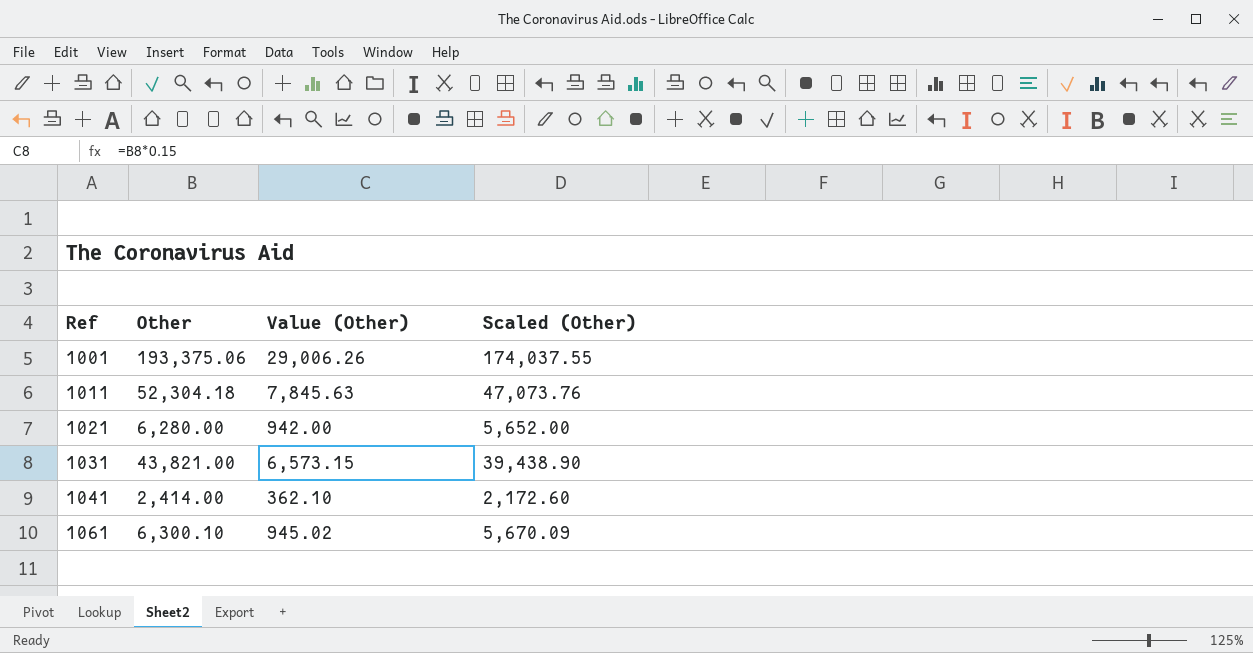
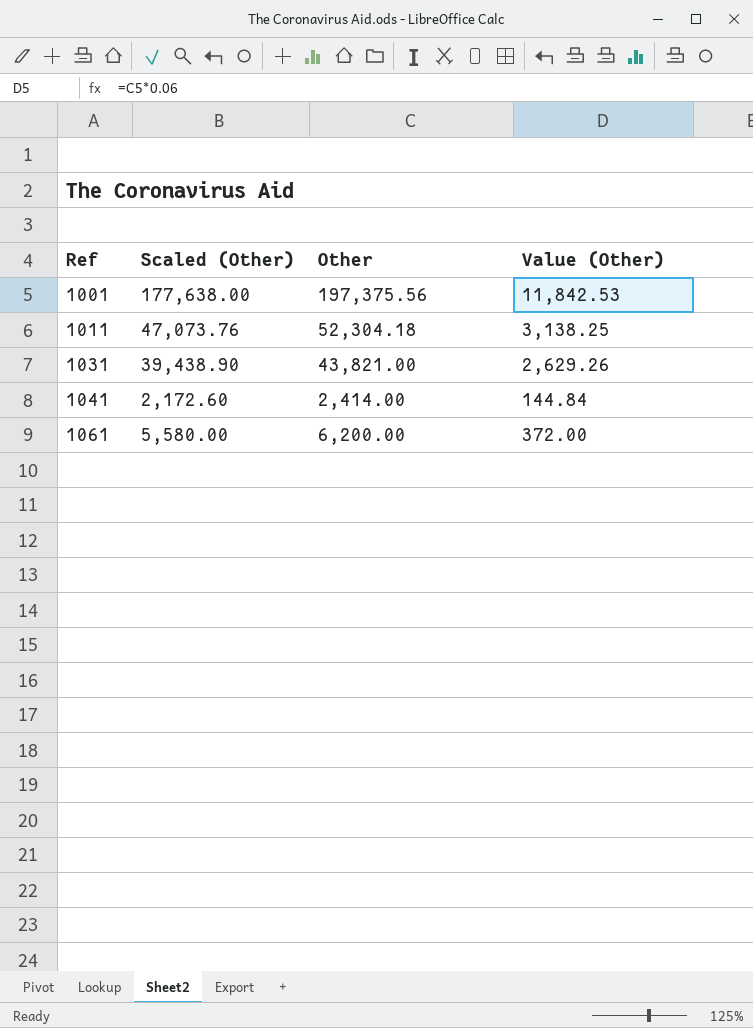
column Scaled (Other) | position: 4 -> 2
column Value (Other) | formula: [Other] * 0.15 -> [Other] * 0.06
row 1021: 6,280.00 | 942.00 | 5,652.00 -> none
1001 | Scaled (Other): 174,037.55 -> 177,638.00
1001 | Other: 193,375.06 -> 197,375.56
1061 | Scaled (Other): 5,670.09 -> 5,580.00
1061 | Other: 6,300.10 -> 6,200.00

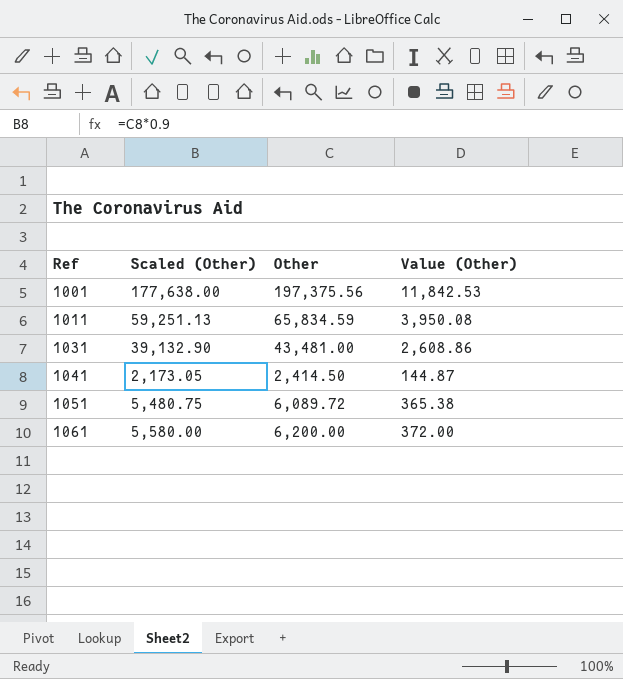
1011 | Scaled (Other): 47,073.76 -> 59,251.13
1011 | Other: 52,304.18 -> 65,834.59
1011 | Value (Other): 3,138.25 -> 3,950.08
1031 | Scaled (Other): 39,438.90 -> 39,132.90
1031 | Other: 43,821.00 -> 43,481.00
1031 | Value (Other): 2,629.26 -> 2,608.86
1041 | Scaled (Other): 2,172.60 -> 2,173.05
1041 | Other: 2,414.00 -> 2,414.50
1041 | Value (Other): 144.84 -> 144.87
row 1051: none -> 5,480.75 | 6,089.72 | 365.38

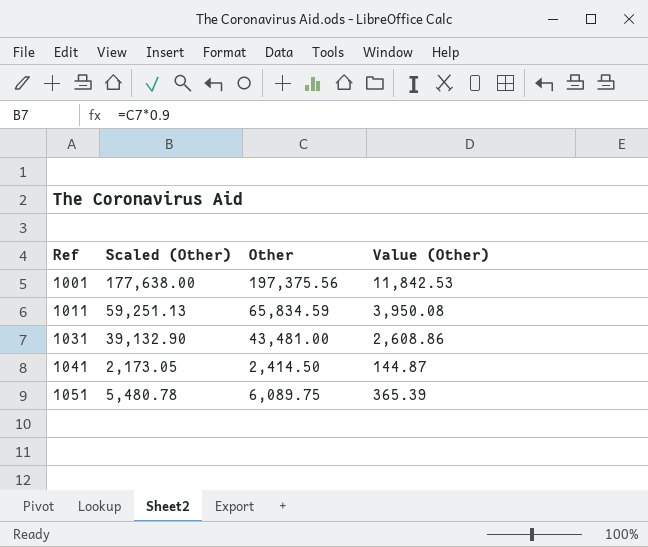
row 1061: 5,580.00 | 6,200.00 | 372.00 -> none
1051 | Scaled (Other): 5,480.75 -> 5,480.78
1051 | Other: 6,089.72 -> 6,089.75
1051 | Value (Other): 365.38 -> 365.39

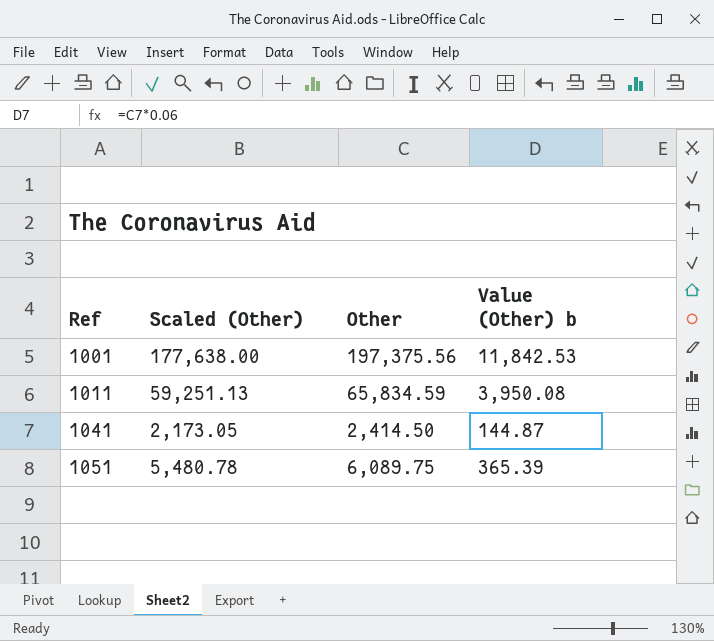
column name: Value (Other) -> Value (Other) b
row 1031: 39,132.90 | 43,481.00 | 2,608.86 -> none

